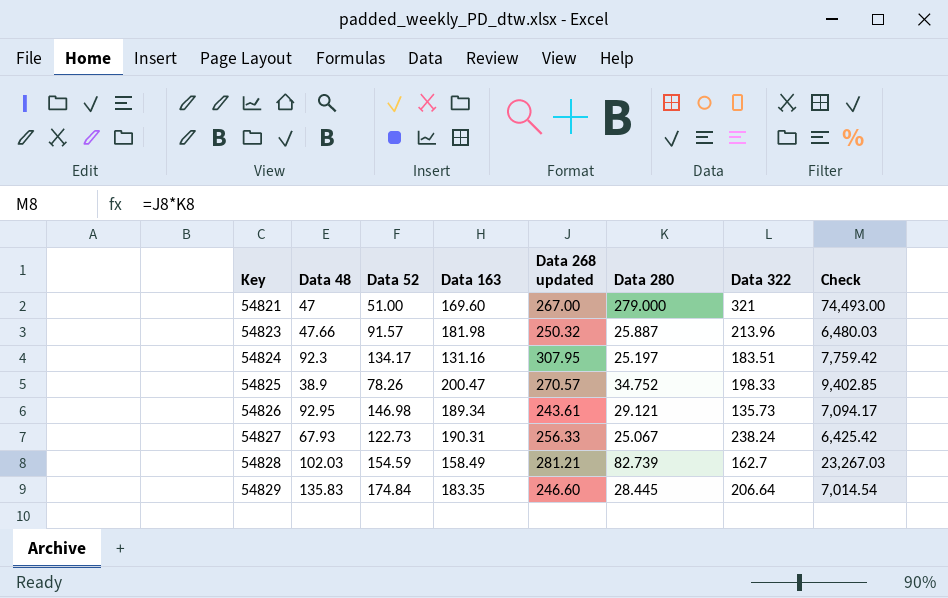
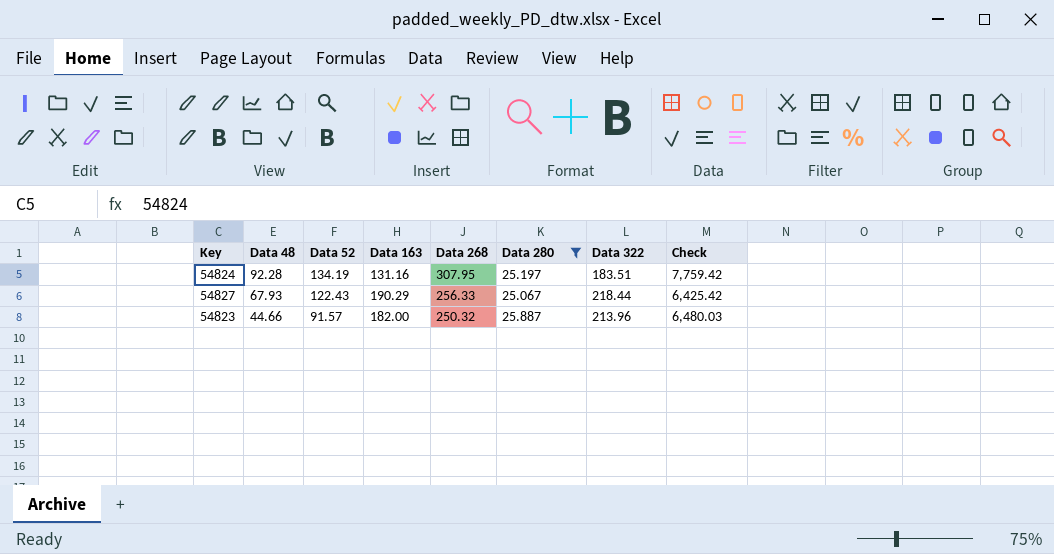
filter: none -> Data 280 <= 25.887
row order: Key ascending -> Data 48 descending
column name: Data 268 updated -> Data 268
54824 | Data 48: 92.3 -> 92.28
54824 | Data 52: 134.17 -> 134.19
54827 | Data 52: 122.73 -> 122.43
54827 | Data 163: 190.31 -> 190.29
54827 | Data 322: 238.24 -> 218.44
54823 | Data 48: 47.66 -> 44.66
54823 | Data 163: 181.98 -> 182.00

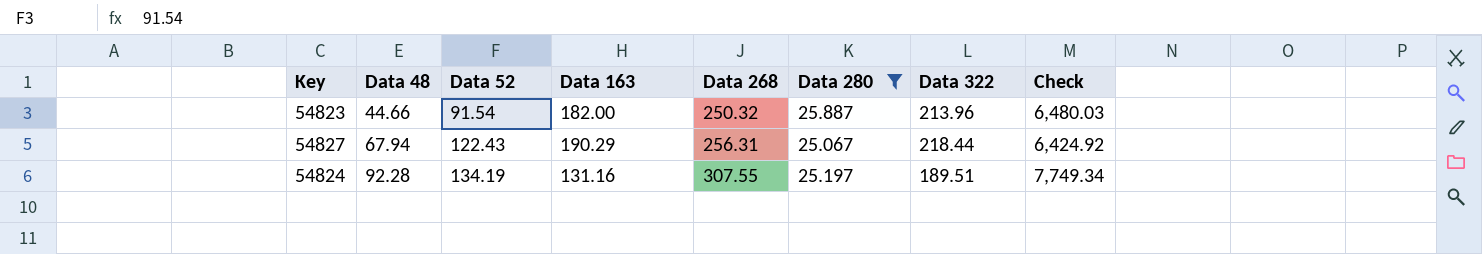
row order: Data 48 descending -> Data 48 ascending
54823 | Data 52: 91.57 -> 91.54
54827 | Data 48: 67.93 -> 67.94
54827 | Data 268: 256.33 -> 256.31
54827 | Check: 6,425.42 -> 6,424.92
54824 | Data 268: 307.95 -> 307.55
54824 | Data 322: 183.51 -> 189.51
54824 | Check: 7,759.42 -> 7,749.34

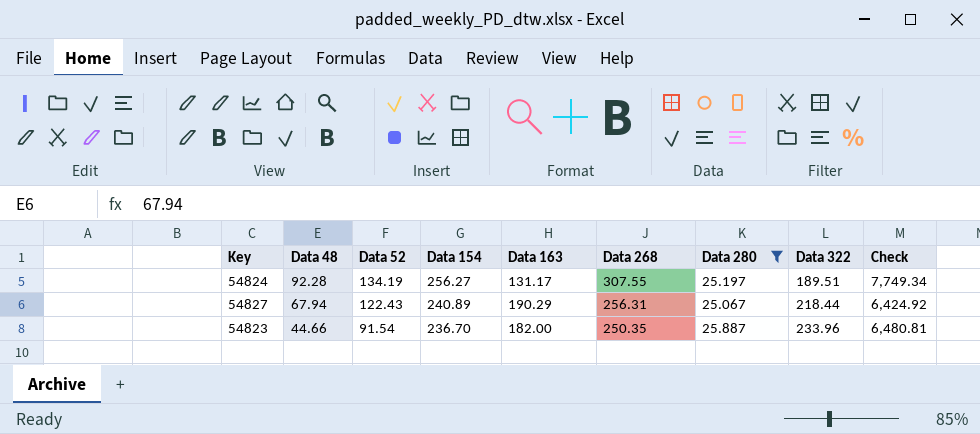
row order: Data 48 ascending -> Data 48 descending
column Data 154 | position: none -> 4
54824 | Data 163: 131.16 -> 131.17
54823 | Data 268: 250.32 -> 250.35
54823 | Data 322: 213.96 -> 233.96
54823 | Check: 6,480.03 -> 6,480.81

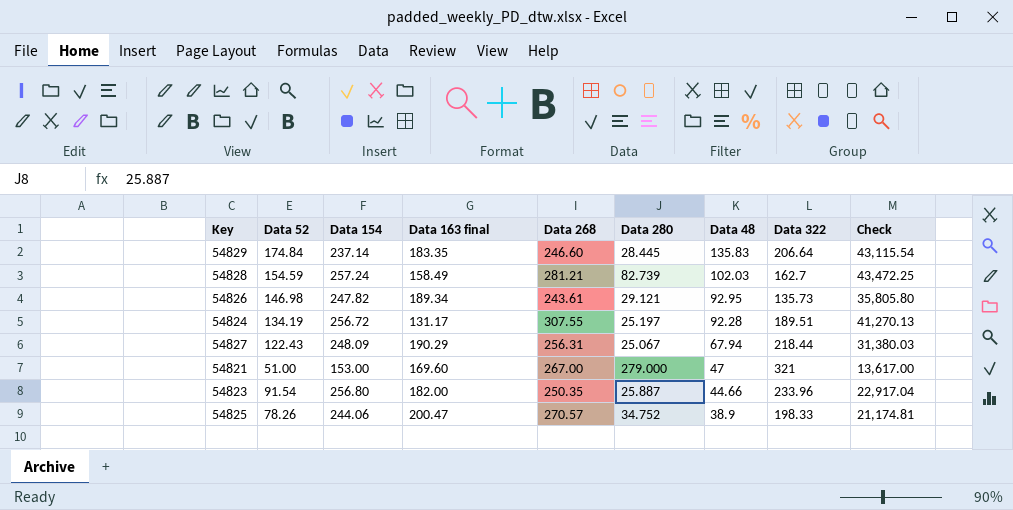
filter: Data 280 <= 25.887 -> none
column name: Data 163 -> Data 163 final
column Data 48 | position: 2 -> 7
column Check | formula: [Data 268] * [Data 280] -> [Data 52] * [Data 268]
54824 | Data 154: 256.27 -> 256.72
54827 | Data 154: 240.89 -> 248.09
54823 | Data 154: 236.70 -> 256.80

